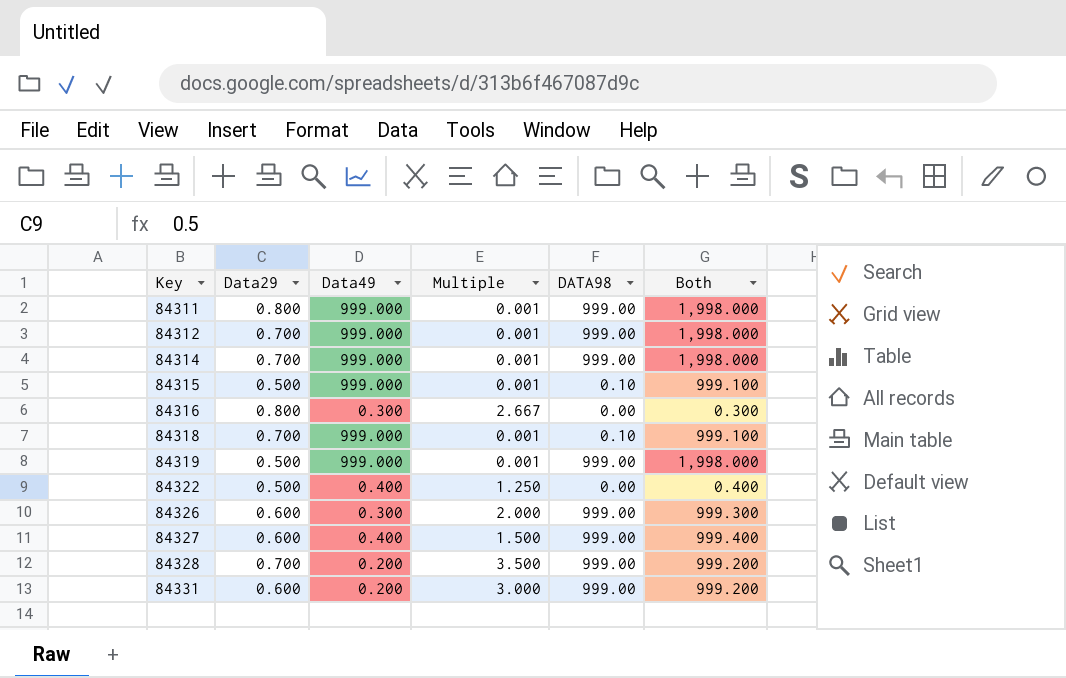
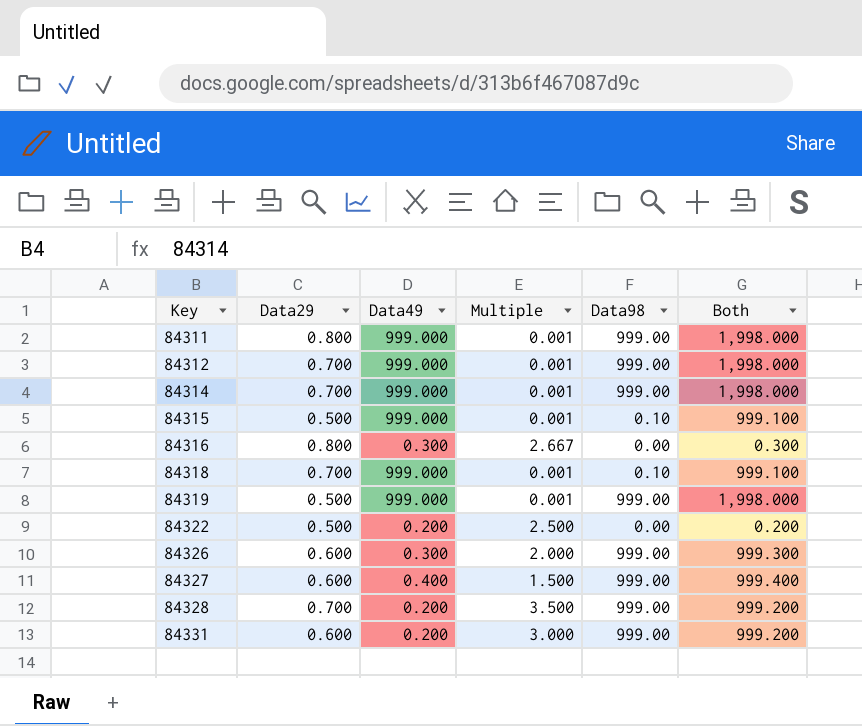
column name: DATA98 -> Data98
84322 | Data49: 0.400 -> 0.200
84322 | Multiple: 1.250 -> 2.500
84322 | Both: 0.400 -> 0.200

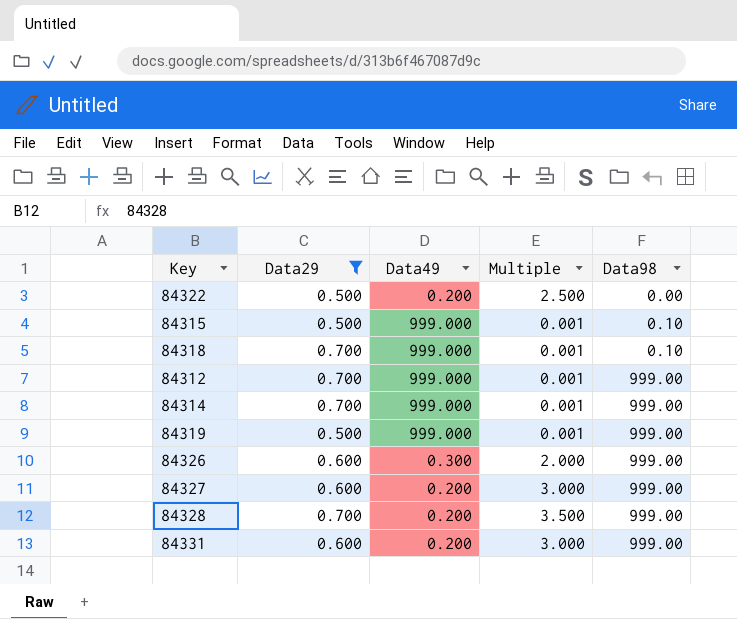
filter: none -> Data29 != 0.800
row order: Key ascending -> Data98 ascending
column Both | formula: [Data49] + [Data98] -> none
84327 | Data49: 0.400 -> 0.200
84327 | Multiple: 1.500 -> 3.000

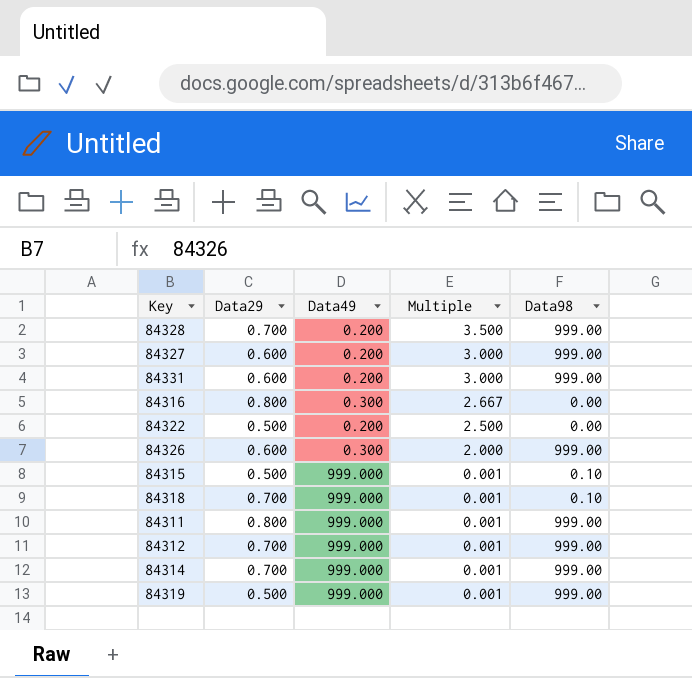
filter: Data29 != 0.800 -> none
row order: Data98 ascending -> Multiple descending

